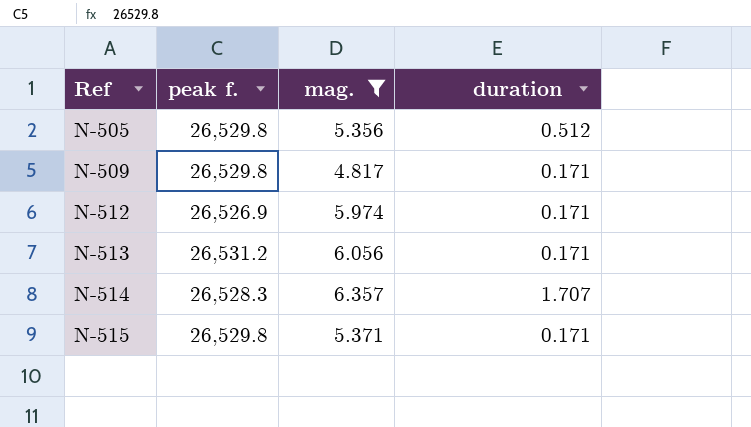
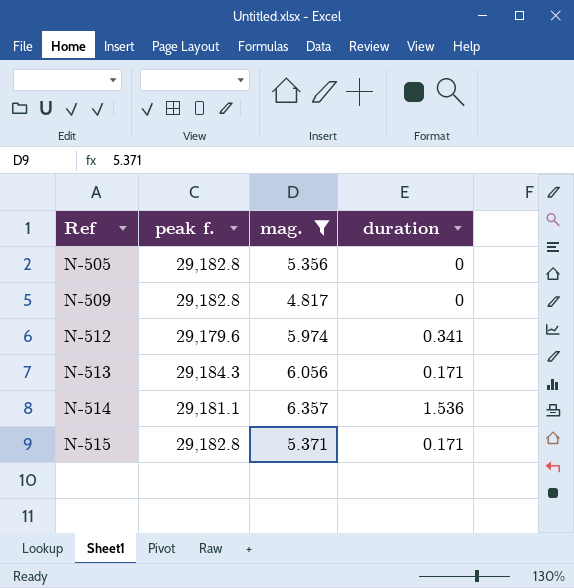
N-505 | peak f.: 26,529.8 -> 29,182.8
N-505 | duration: 0.512 -> 0
N-509 | peak f.: 26,529.8 -> 29,182.8
N-509 | duration: 0.171 -> 0
N-512 | peak f.: 26,526.9 -> 29,179.6
N-512 | duration: 0.171 -> 0.341
N-513 | peak f.: 26,531.2 -> 29,184.3
N-514 | peak f.: 26,528.3 -> 29,181.1
N-514 | duration: 1.707 -> 1.536
N-515 | peak f.: 26,529.8 -> 29,182.8

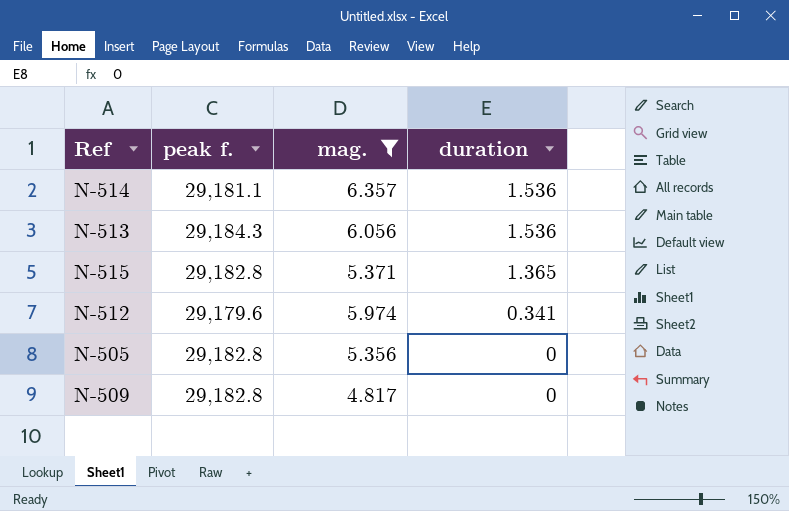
row order: Ref ascending -> duration descending
N-513 | duration: 0.171 -> 1.536
N-515 | duration: 0.171 -> 1.365

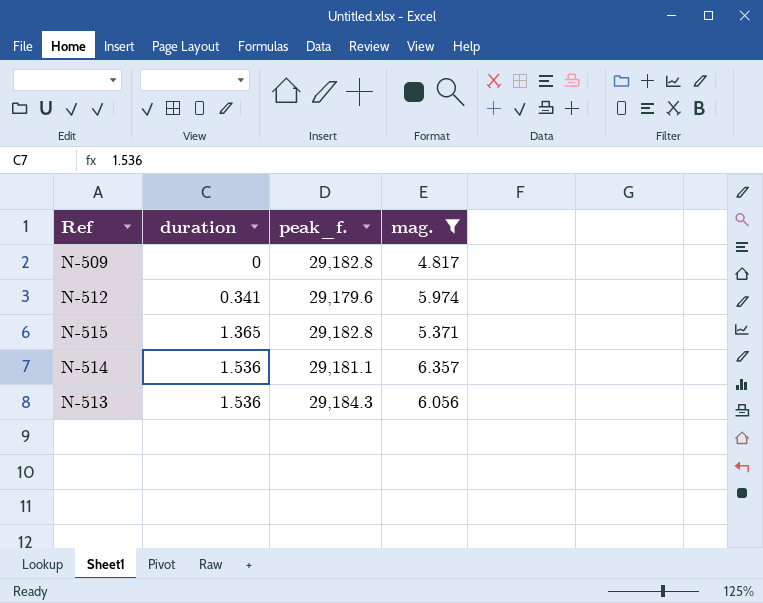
row order: duration descending -> duration ascending
column duration | position: 4 -> 2
column name: peak f. -> peak_f.
row N-505: 29,182.8 | 5.356 | 0 -> none

